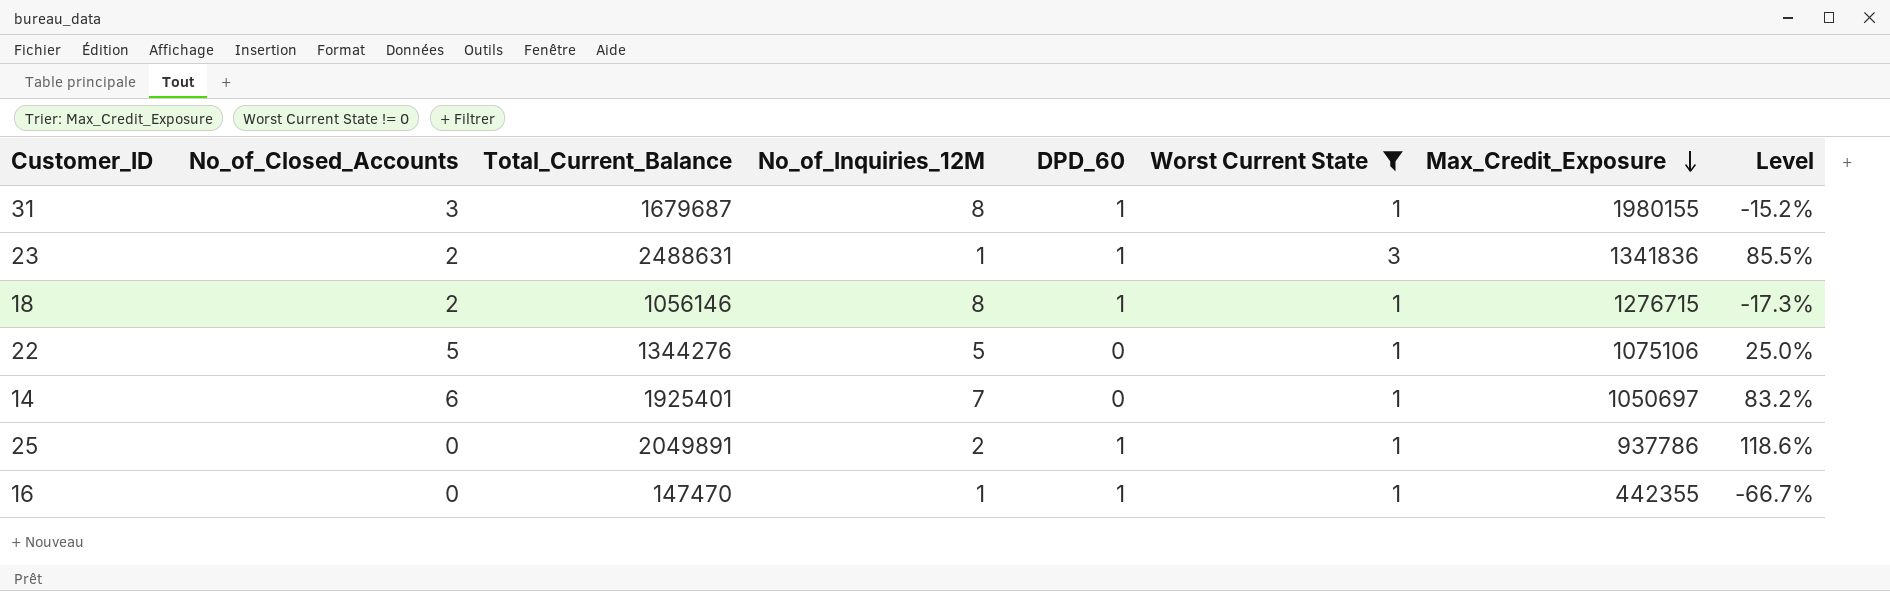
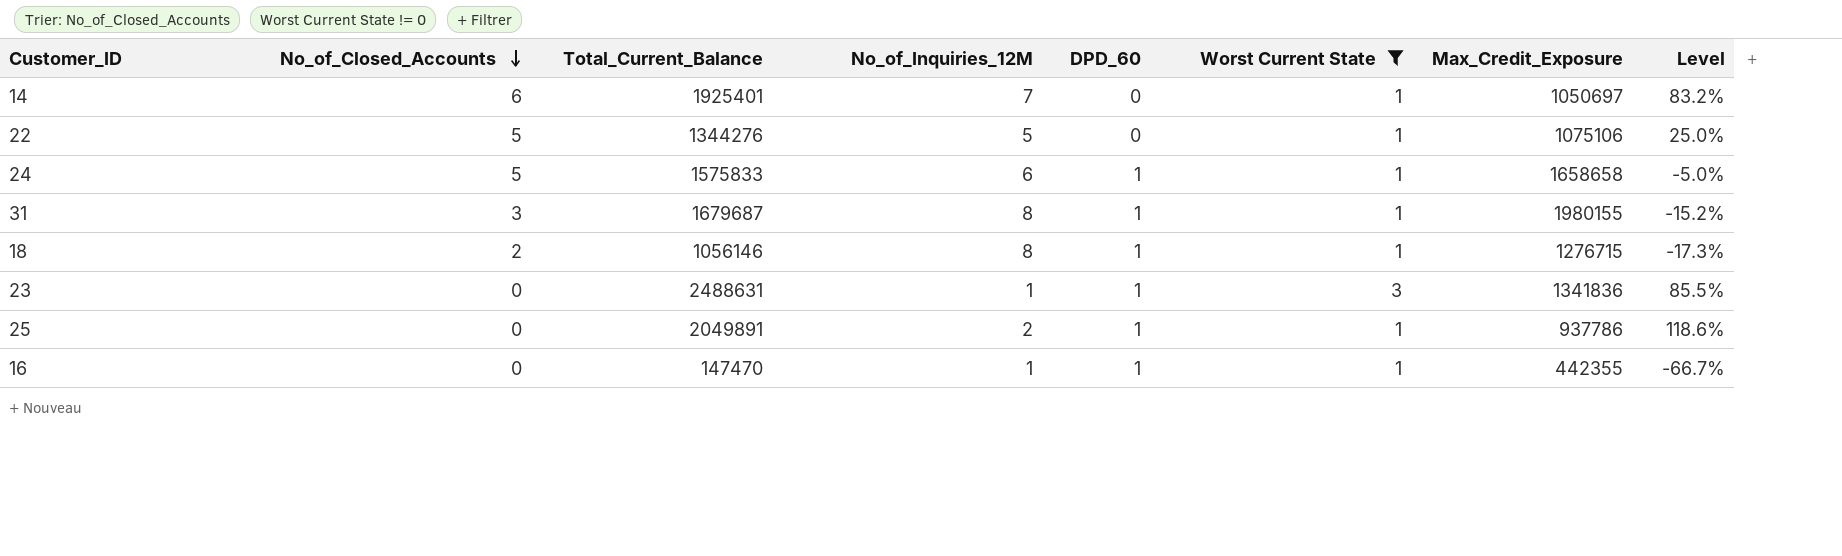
row order: Max_Credit_Exposure descending -> No_of_Closed_Accounts descending
row 24: none -> 5 | 1575833 | 6 | 1 | 1 | 1658658 | -5.0%
23 | No_of_Closed_Accounts: 2 -> 0

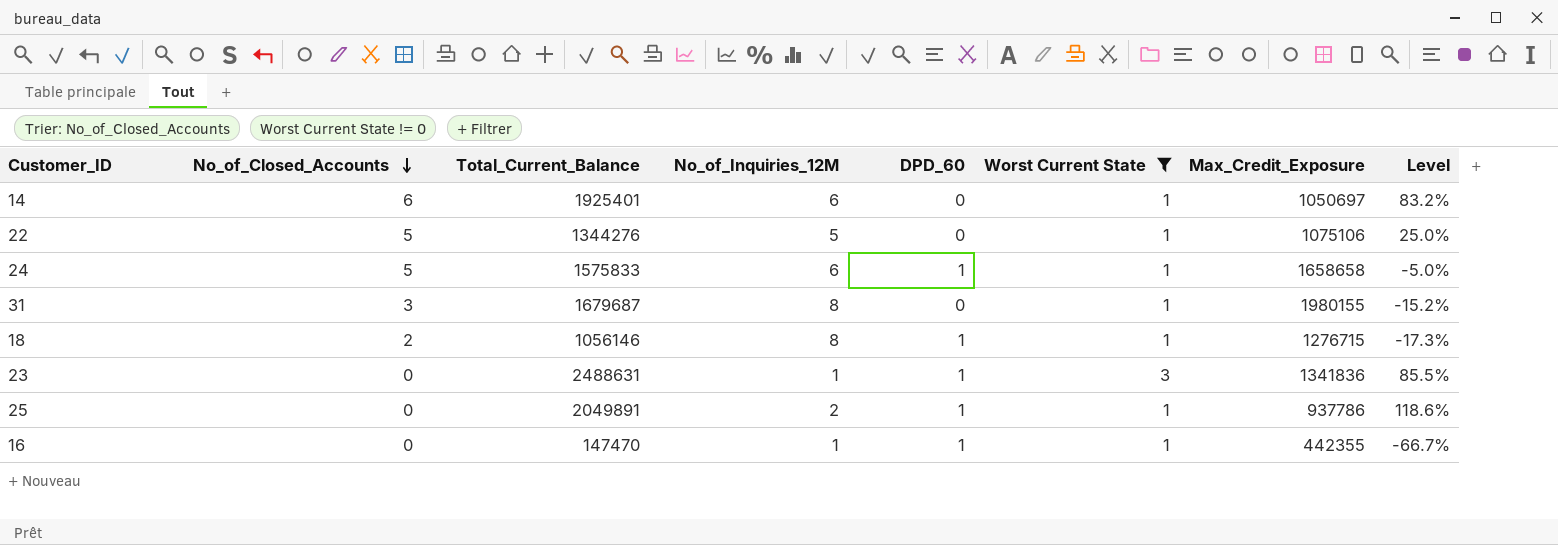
14 | No_of_Inquiries_12M: 7 -> 6
31 | DPD_60: 1 -> 0

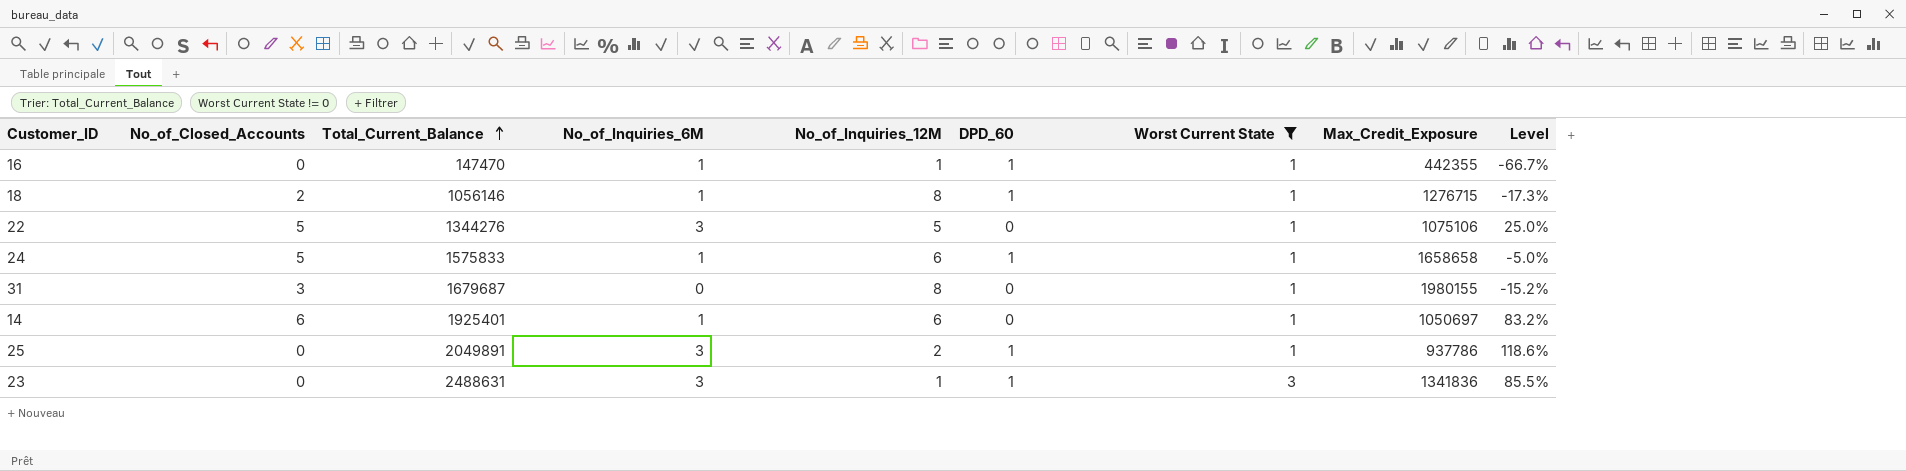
row order: No_of_Closed_Accounts descending -> Total_Current_Balance ascending
column No_of_Inquiries_6M | position: none -> 4

